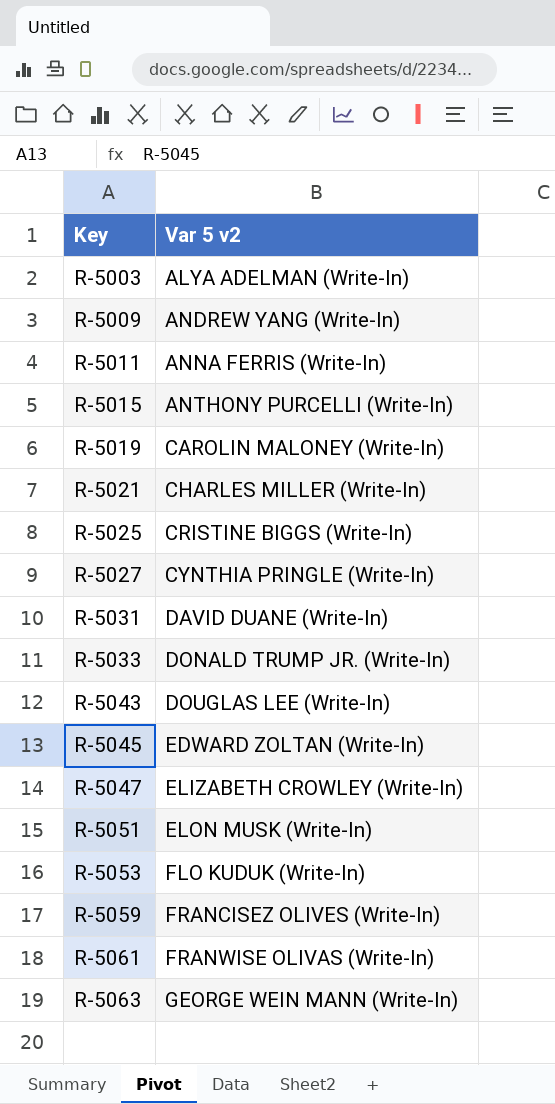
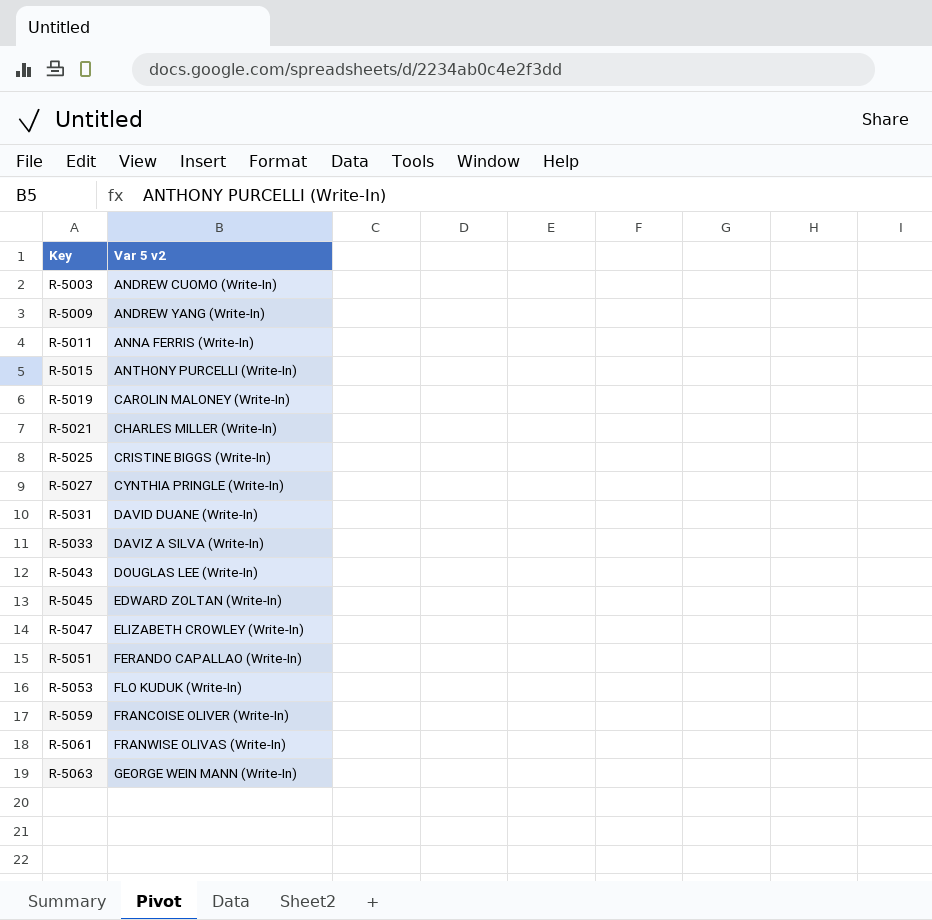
R-5003 | Var 5 v2: ALYA ADELMAN (Write-In) -> ANDREW CUOMO (Write-In)
R-5033 | Var 5 v2: DONALD TRUMP JR. (Write-In) -> DAVIZ A SILVA (Write-In)
R-5051 | Var 5 v2: ELON MUSK (Write-In) -> FERANDO CAPALLAO (Write-In)
R-5059 | Var 5 v2: FRANCISEZ OLIVES (Write-In) -> FRANCOISE OLIVER (Write-In)

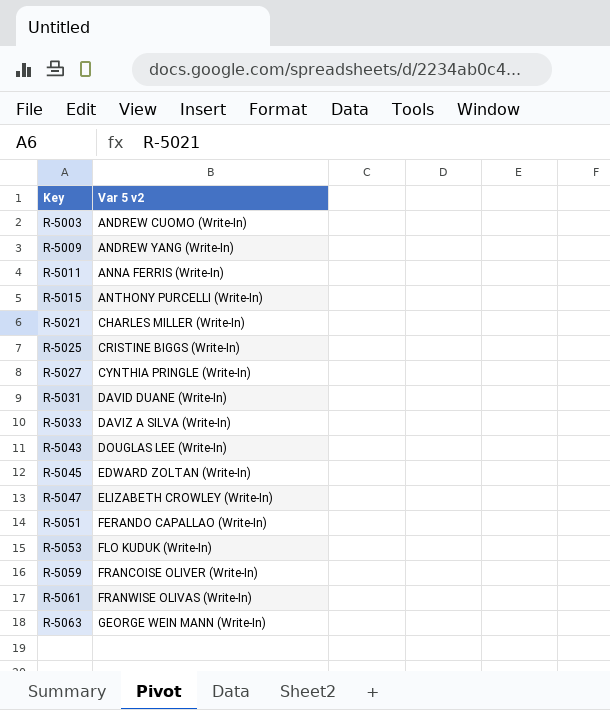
row R-5019: CAROLIN MALONEY (Write-In) -> none

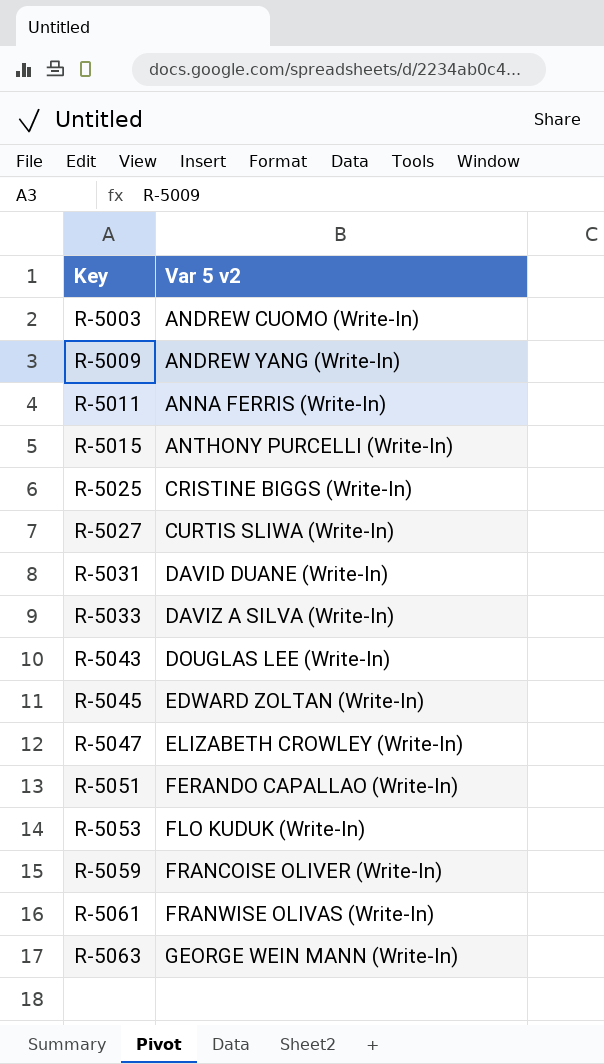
row R-5021: CHARLES MILLER (Write-In) -> none
R-5027 | Var 5 v2: CYNTHIA PRINGLE (Write-In) -> CURTIS SLIWA (Write-In)

